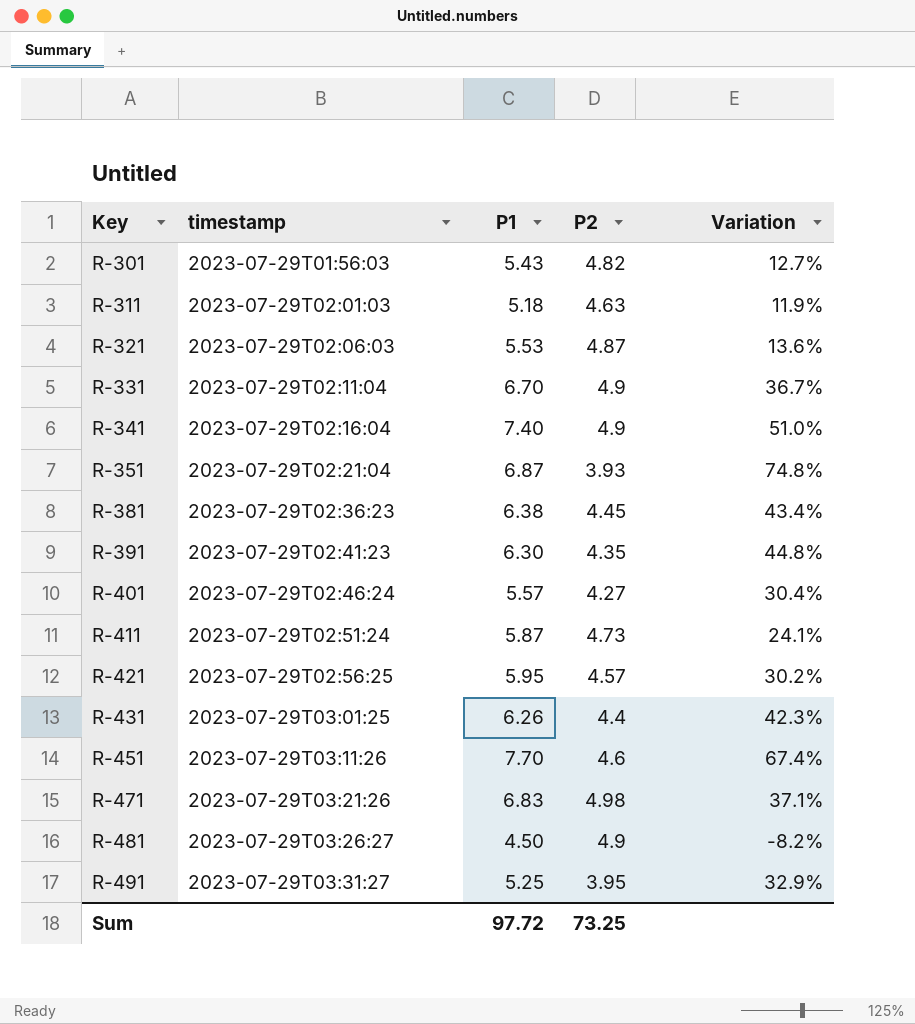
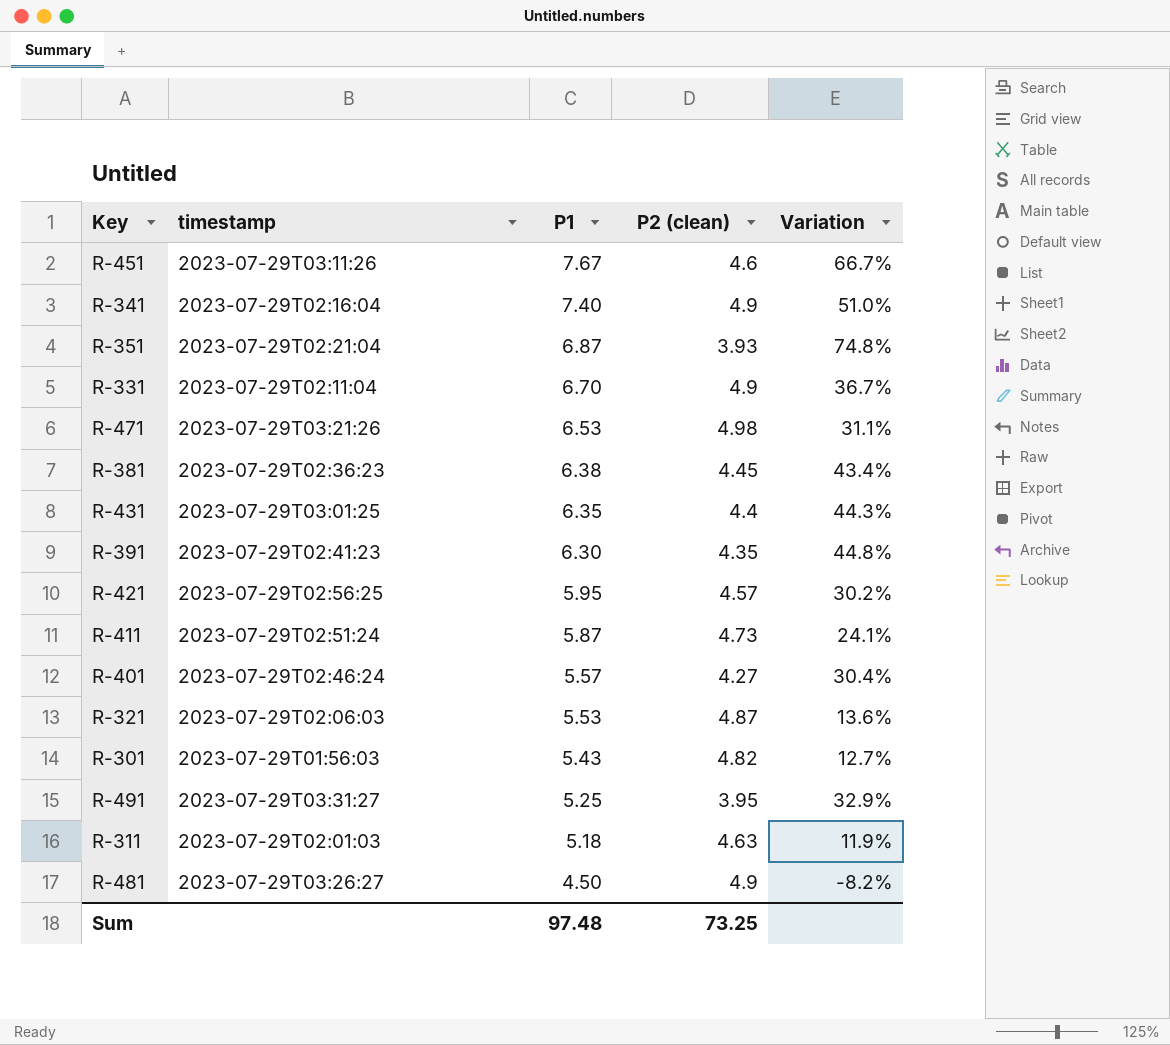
row order: Key ascending -> P1 descending
column name: P2 -> P2 (clean)
R-451 | P1: 7.70 -> 7.67
R-451 | Variation: 67.4% -> 66.7%
R-471 | P1: 6.83 -> 6.53
R-471 | Variation: 37.1% -> 31.1%
R-431 | P1: 6.26 -> 6.35
R-431 | Variation: 42.3% -> 44.3%
Sum | P1: 97.72 -> 97.48

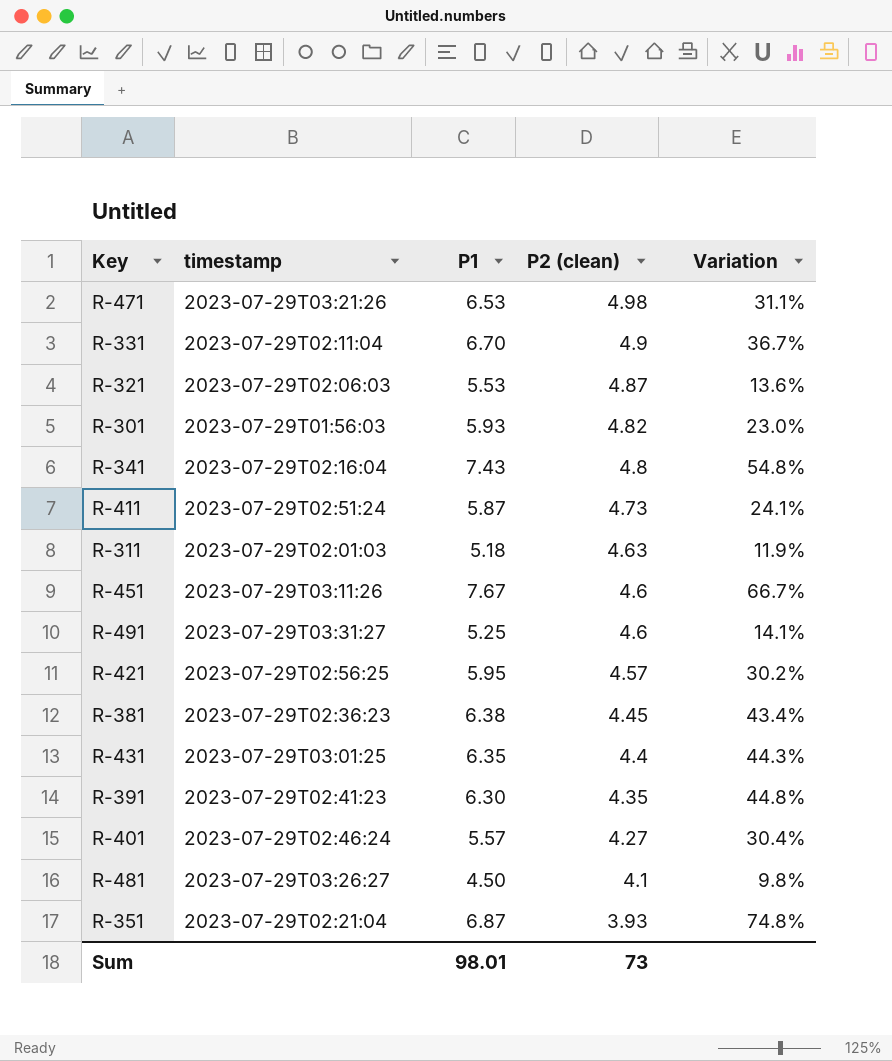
row order: P1 descending -> P2 (clean) descending
R-301 | P1: 5.43 -> 5.93
R-301 | Variation: 12.7% -> 23.0%
R-341 | P1: 7.40 -> 7.43
R-341 | P2 (clean): 4.9 -> 4.8
R-341 | Variation: 51.0% -> 54.8%
R-491 | P2 (clean): 3.95 -> 4.6
R-491 | Variation: 32.9% -> 14.1%
R-481 | P2 (clean): 4.9 -> 4.1
R-481 | Variation: -8.2% -> 9.8%
Sum | P1: 97.48 -> 98.01
Sum | P2 (clean): 73.25 -> 73

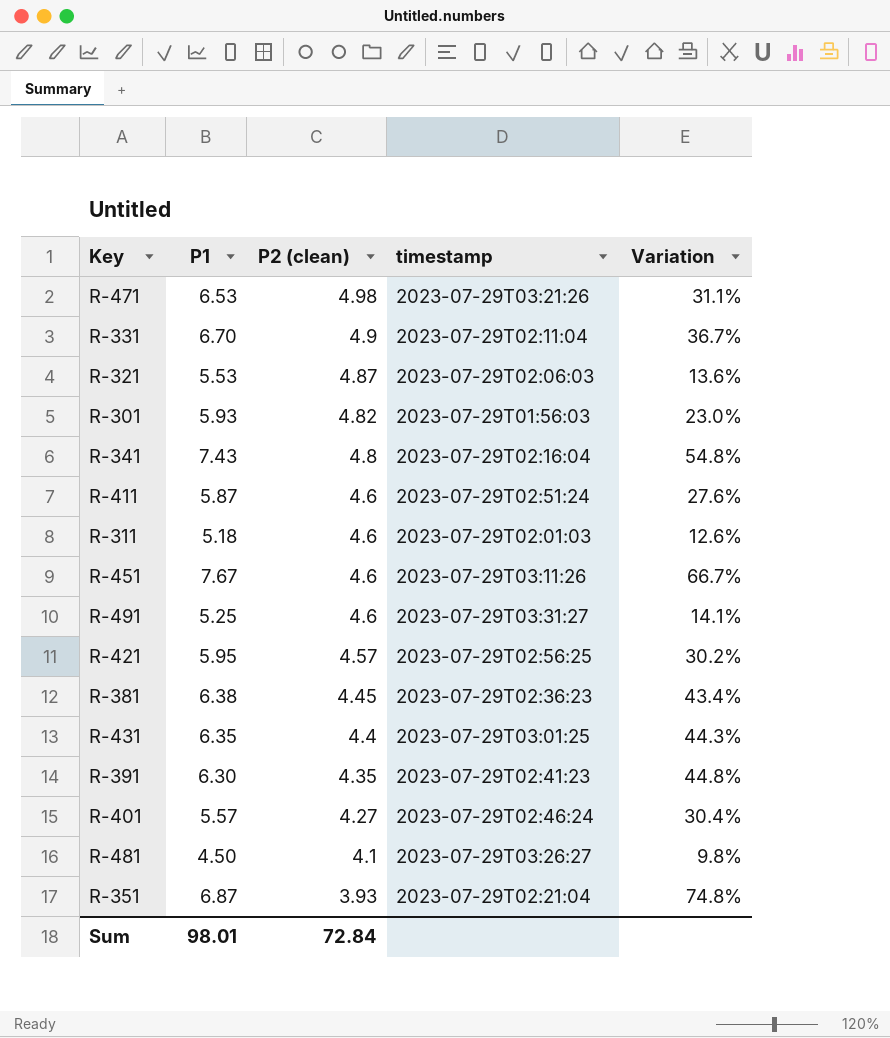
column timestamp | position: 2 -> 4
R-411 | P2 (clean): 4.73 -> 4.6
R-411 | Variation: 24.1% -> 27.6%
R-311 | P2 (clean): 4.63 -> 4.6
R-311 | Variation: 11.9% -> 12.6%
Sum | P2 (clean): 73 -> 72.84

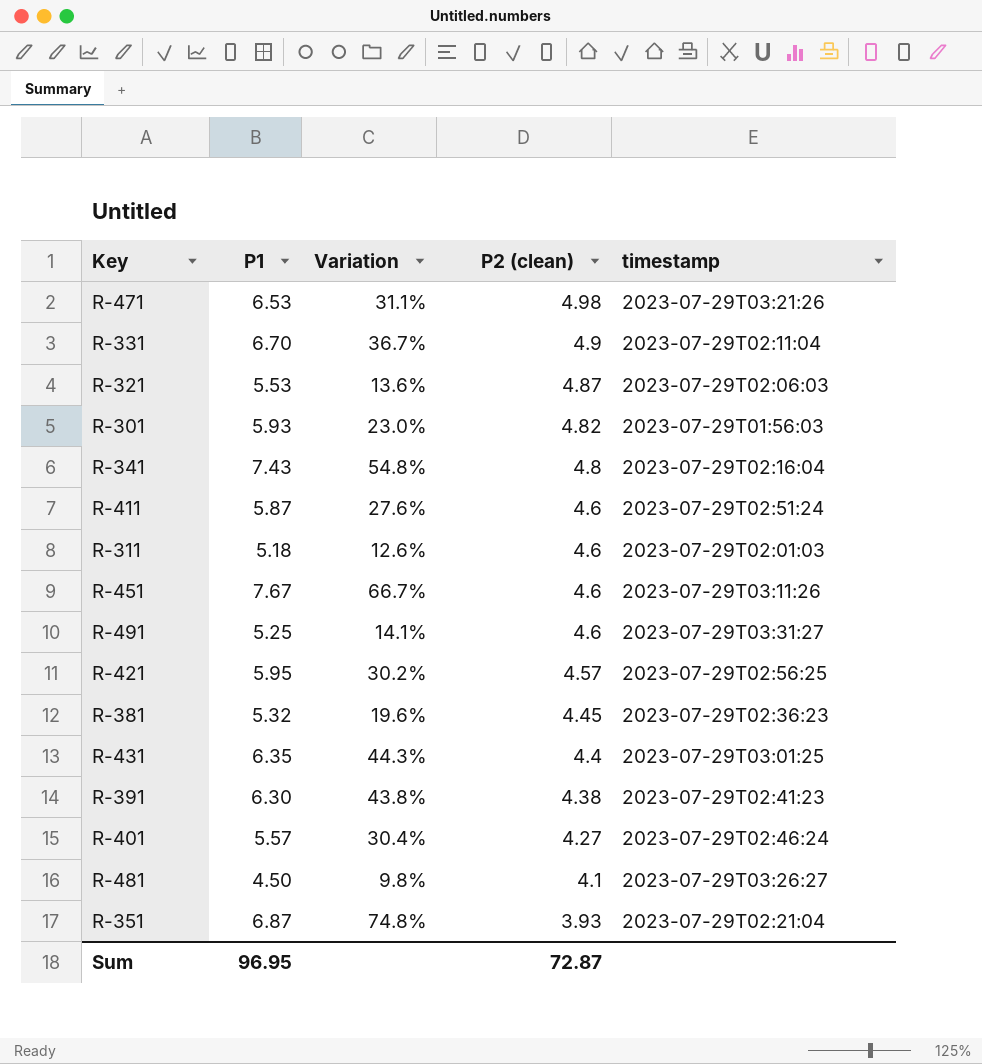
column Variation | position: 5 -> 3
R-381 | P1: 6.38 -> 5.32
R-381 | Variation: 43.4% -> 19.6%
R-391 | Variation: 44.8% -> 43.8%
R-391 | P2 (clean): 4.35 -> 4.38
Sum | P1: 98.01 -> 96.95
Sum | P2 (clean): 72.84 -> 72.87

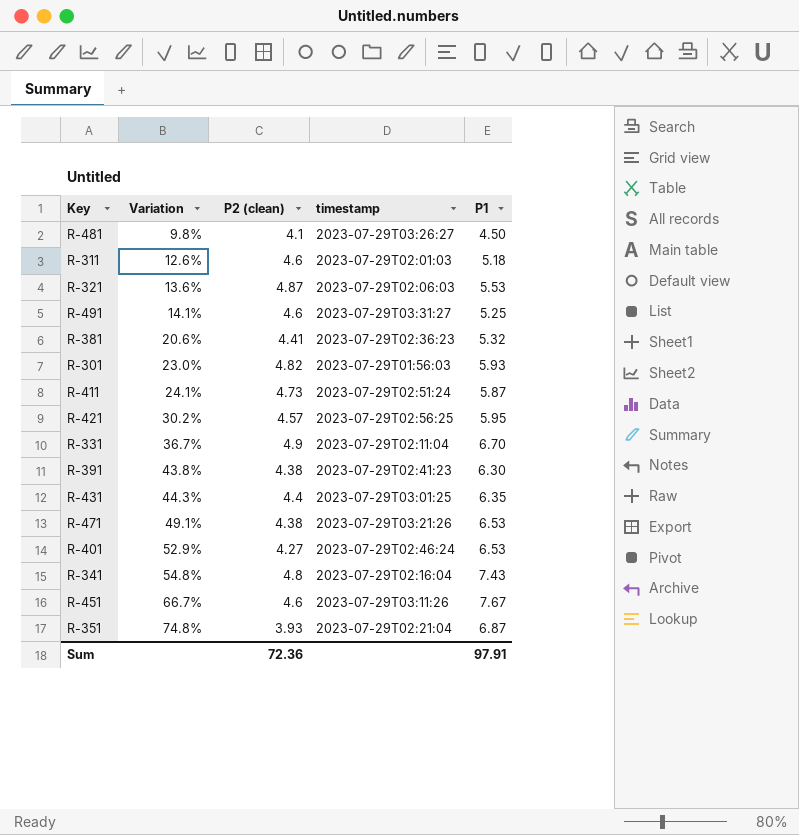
row order: P2 (clean) descending -> Variation ascending
column P1 | position: 2 -> 5
R-381 | Variation: 19.6% -> 20.6%
R-381 | P2 (clean): 4.45 -> 4.41
R-411 | Variation: 27.6% -> 24.1%
R-411 | P2 (clean): 4.6 -> 4.73
R-471 | Variation: 31.1% -> 49.1%
R-471 | P2 (clean): 4.98 -> 4.38
R-401 | Variation: 30.4% -> 52.9%
R-401 | P1: 5.57 -> 6.53
Sum | P2 (clean): 72.87 -> 72.36
Sum | P1: 96.95 -> 97.91

